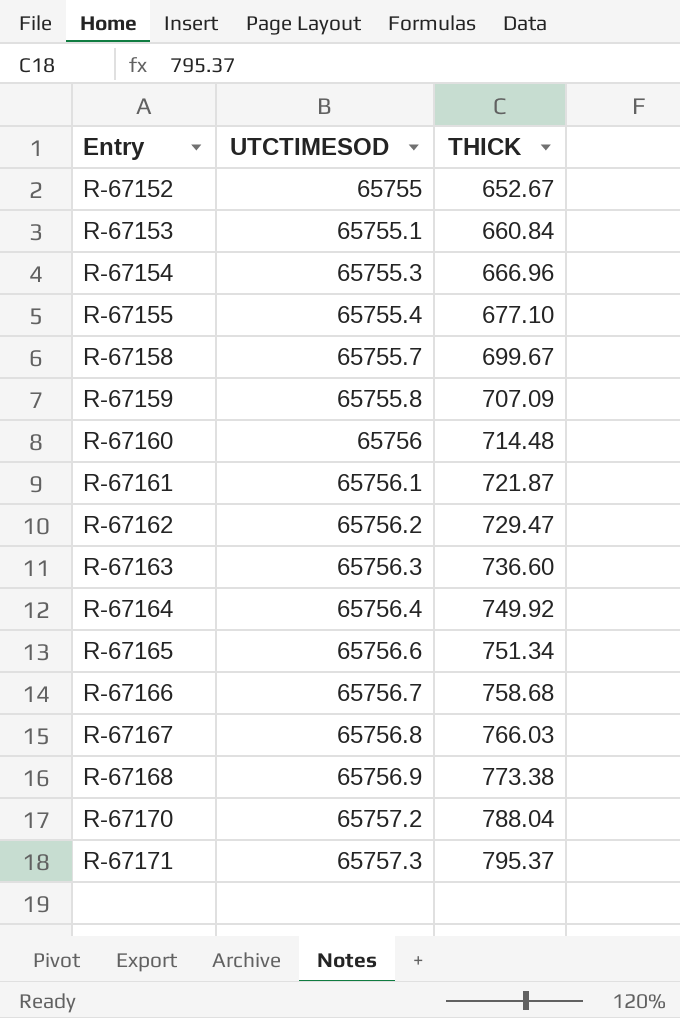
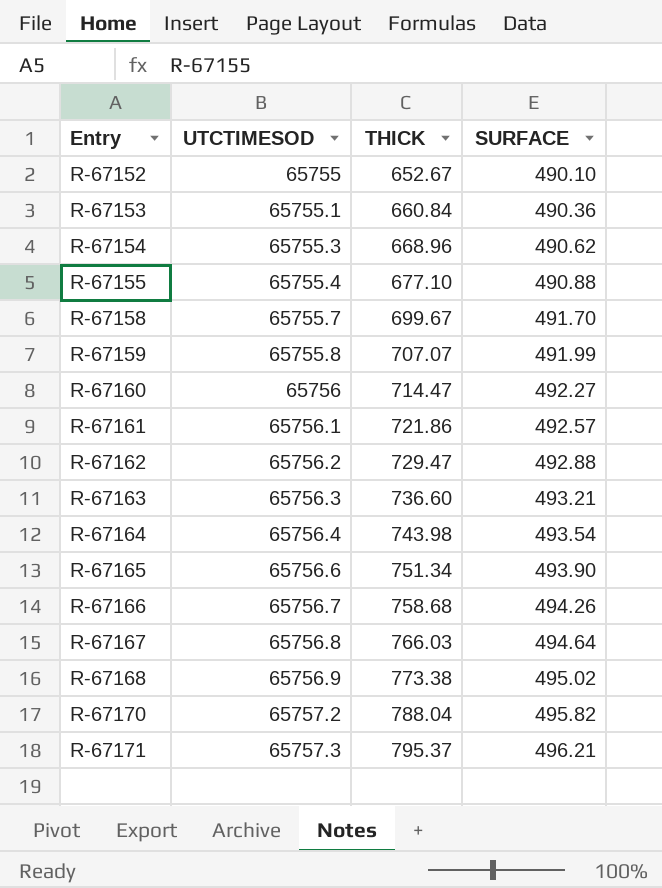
column SURFACE | position: none -> 4
R-67154 | THICK: 666.96 -> 668.96
R-67159 | THICK: 707.09 -> 707.07
R-67160 | THICK: 714.48 -> 714.47
R-67161 | THICK: 721.87 -> 721.86
R-67164 | THICK: 749.92 -> 743.98

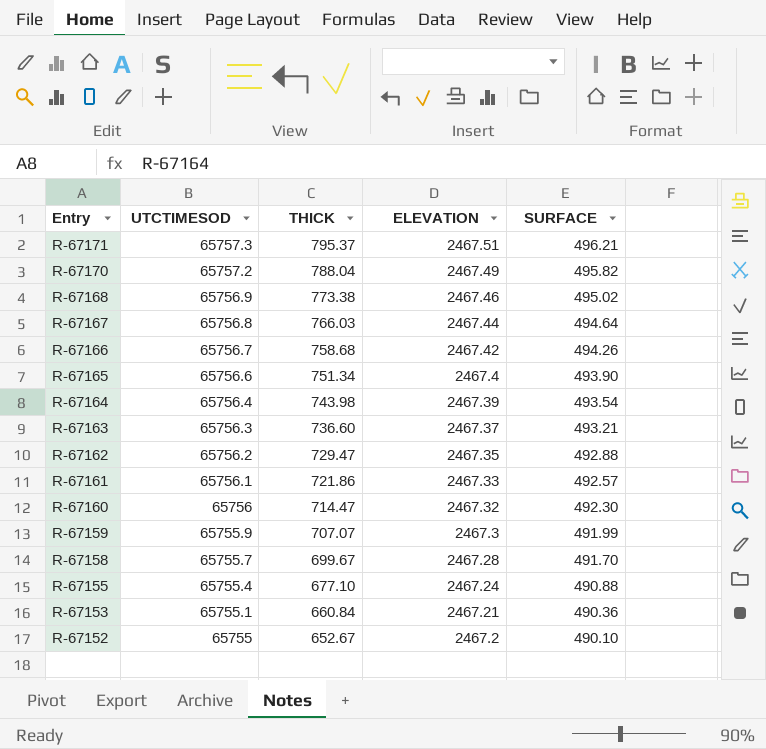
row order: Entry ascending -> Entry descending
column ELEVATION | position: none -> 4
row R-67154: 65755.3 | 668.96 | 490.62 -> none
R-67160 | SURFACE: 492.27 -> 492.30
R-67159 | UTCTIMESOD: 65755.8 -> 65755.9

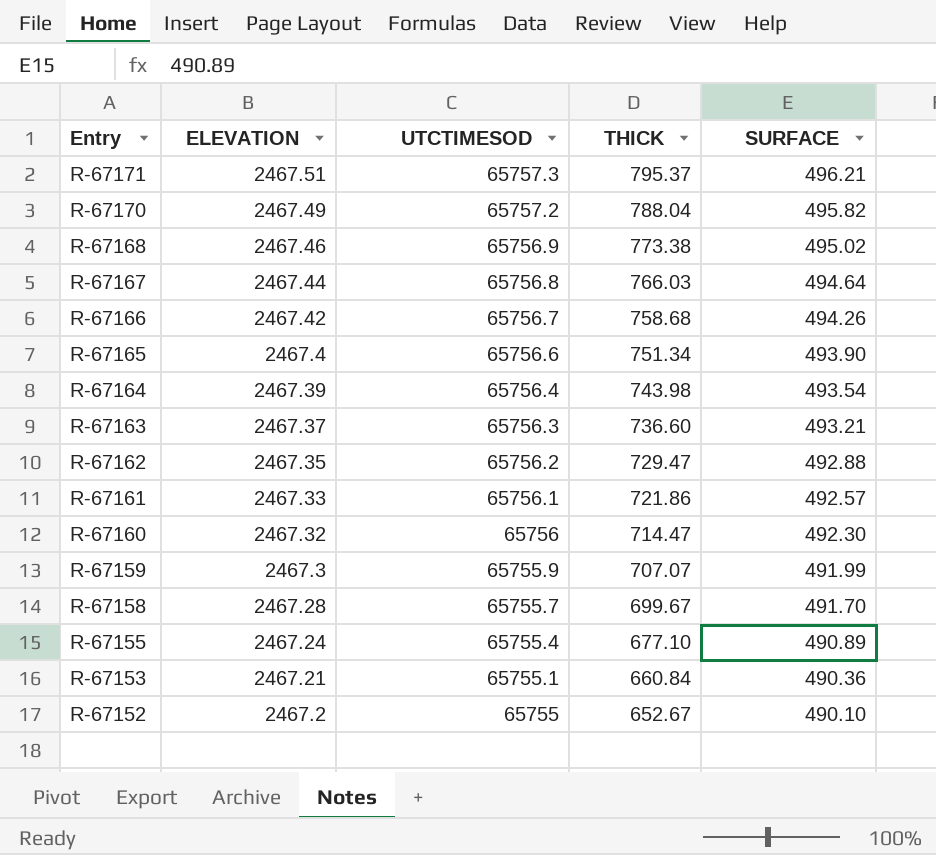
column ELEVATION | position: 4 -> 2
R-67155 | SURFACE: 490.88 -> 490.89

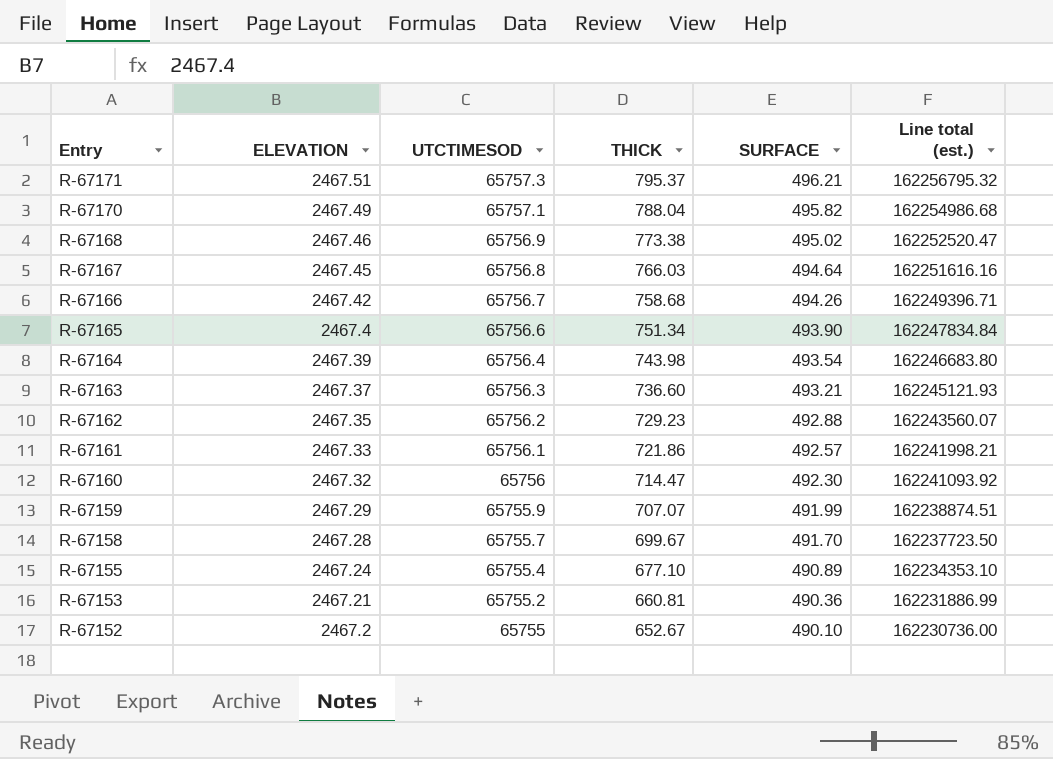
column Line total (est.) | formula: none -> [ELEVATION] * [UTCTIMESOD]
R-67170 | UTCTIMESOD: 65757.2 -> 65757.1
R-67167 | ELEVATION: 2467.44 -> 2467.45
R-67162 | THICK: 729.47 -> 729.23
R-67159 | ELEVATION: 2467.3 -> 2467.29
R-67153 | UTCTIMESOD: 65755.1 -> 65755.2
R-67153 | THICK: 660.84 -> 660.81

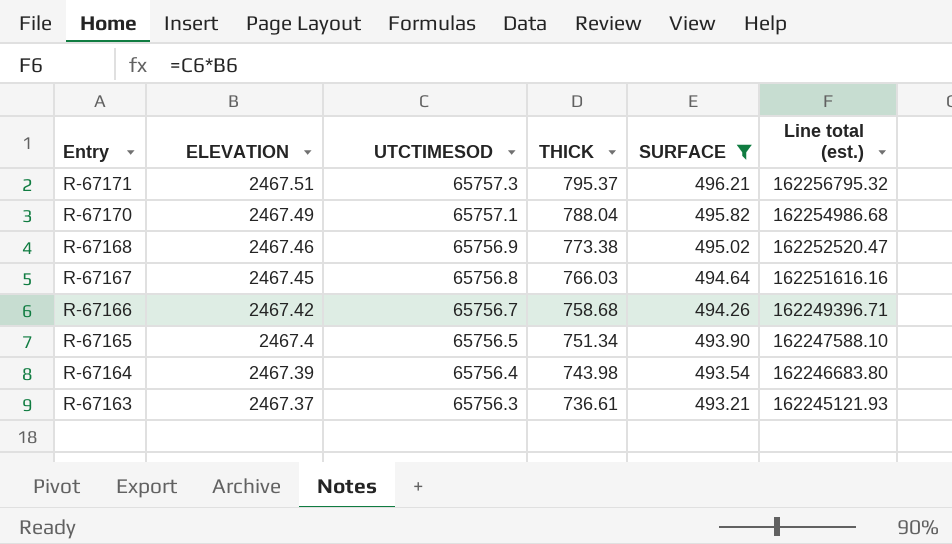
filter: none -> SURFACE >= 493.21
R-67165 | UTCTIMESOD: 65756.6 -> 65756.5
R-67165 | Line total (est.): 162247834.84 -> 162247588.10
R-67163 | THICK: 736.60 -> 736.61

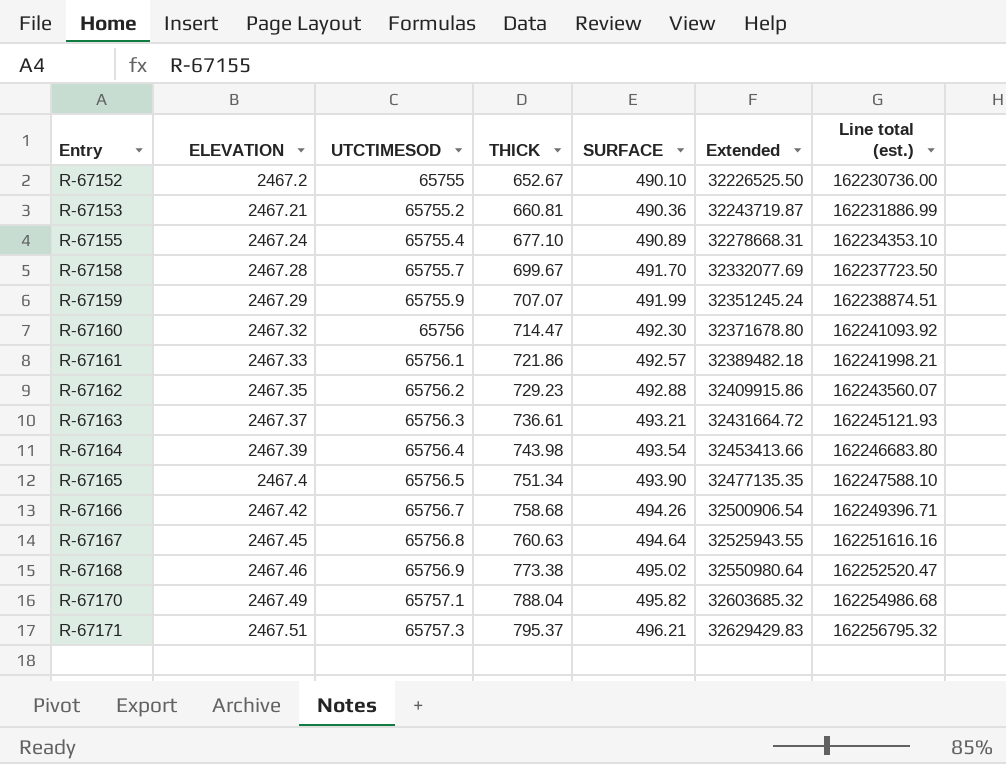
filter: SURFACE >= 493.21 -> none
row order: Entry descending -> Entry ascending
column Extended | formula: none -> [UTCTIMESOD] * [SURFACE]
R-67167 | THICK: 766.03 -> 760.63

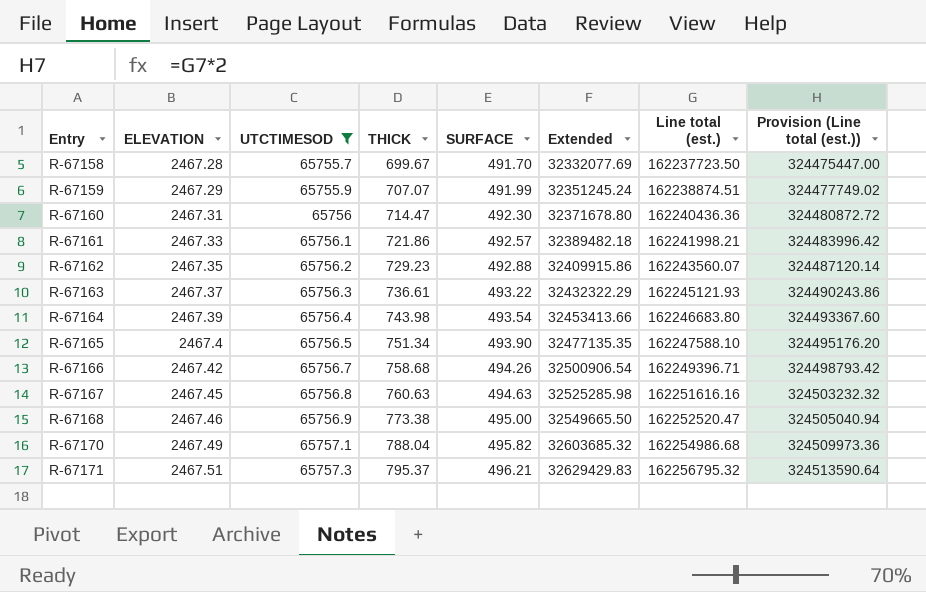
filter: none -> UTCTIMESOD >= 65755.7
column Provision (Line total (est.)) | formula: none -> [Line total (est.)] * 2
R-67160 | ELEVATION: 2467.32 -> 2467.31
R-67160 | Line total (est.): 162241093.92 -> 162240436.36
R-67163 | SURFACE: 493.21 -> 493.22
R-67163 | Extended: 32431664.72 -> 32432322.29
R-67167 | SURFACE: 494.64 -> 494.63
R-67167 | Extended: 32525943.55 -> 32525285.98
R-67168 | SURFACE: 495.02 -> 495.00
R-67168 | Extended: 32550980.64 -> 32549665.50

